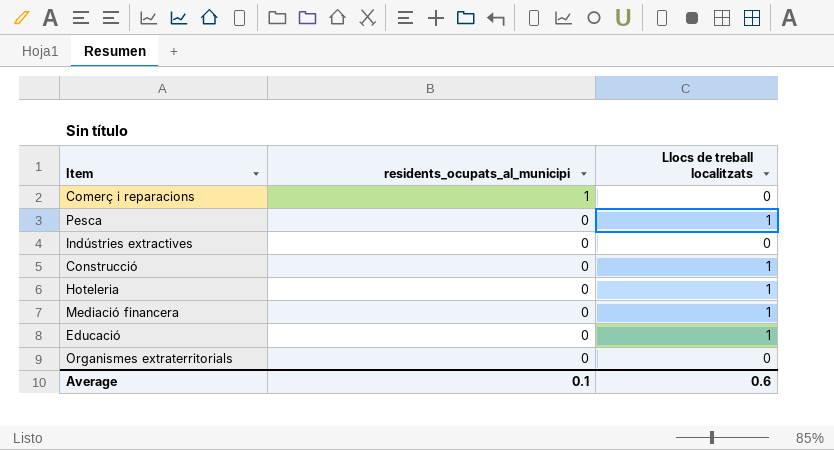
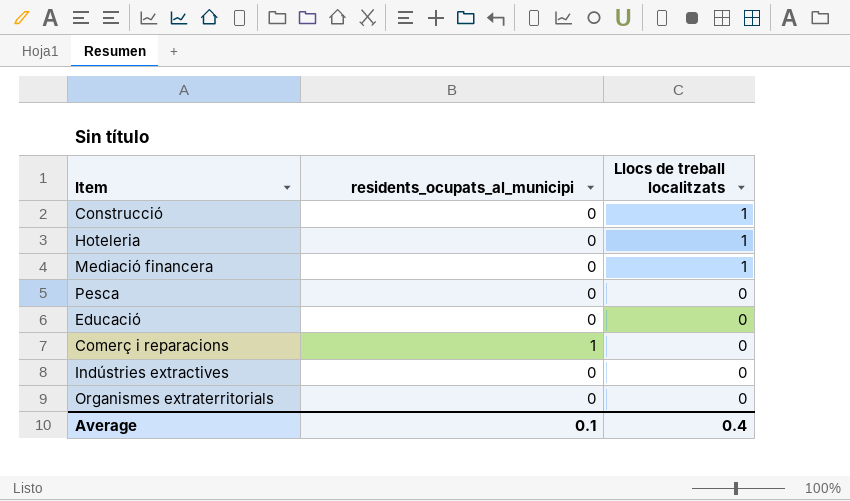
row order: residents_ocupats_al_municipi descending -> Llocs de treball localitzats descending
Pesca | Llocs de treball localitzats: 1 -> 0
Educació | Llocs de treball localitzats: 1 -> 0
Average | Llocs de treball localitzats: 0.6 -> 0.4

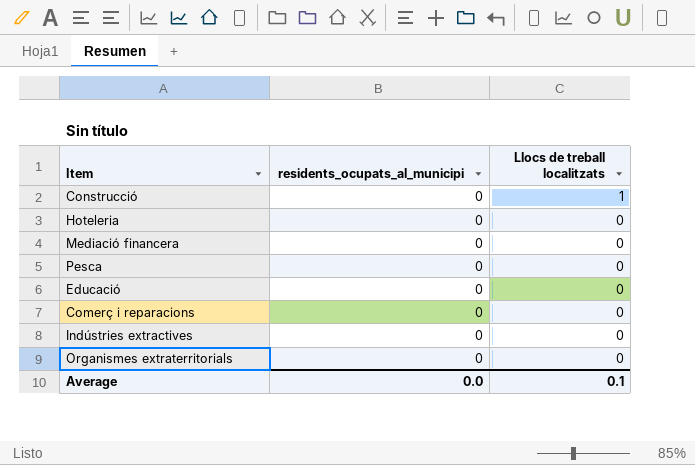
Hoteleria | Llocs de treball localitzats: 1 -> 0
Mediació financera | Llocs de treball localitzats: 1 -> 0
Comerç i reparacions | residents_ocupats_al_municipi: 1 -> 0
Average | residents_ocupats_al_municipi: 0.1 -> 0.0
Average | Llocs de treball localitzats: 0.4 -> 0.1

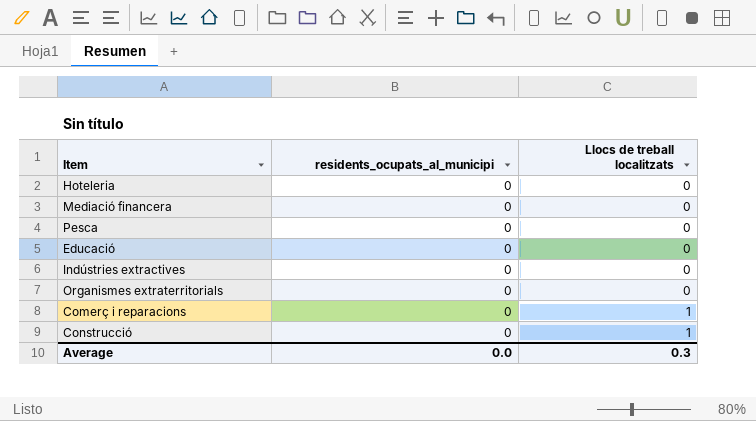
row order: Llocs de treball localitzats descending -> Llocs de treball localitzats ascending
Comerç i reparacions | Llocs de treball localitzats: 0 -> 1
Average | Llocs de treball localitzats: 0.1 -> 0.3

